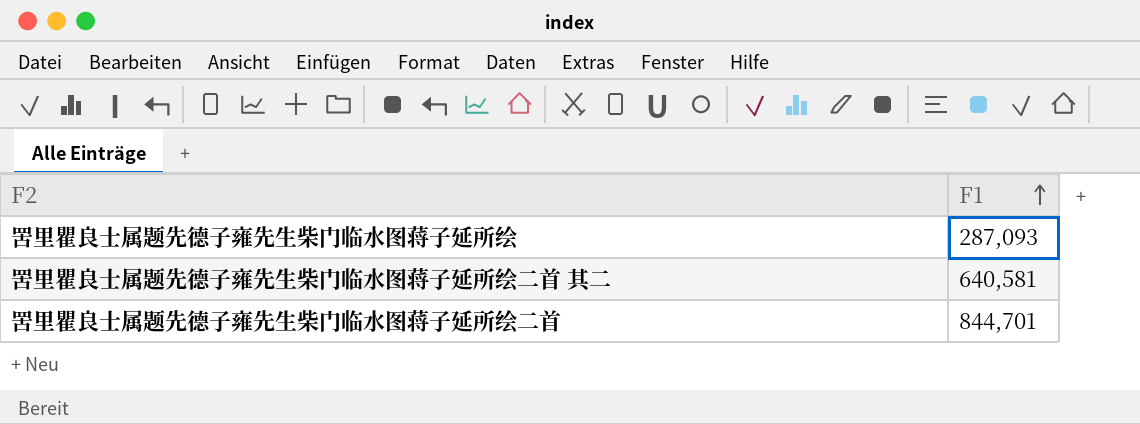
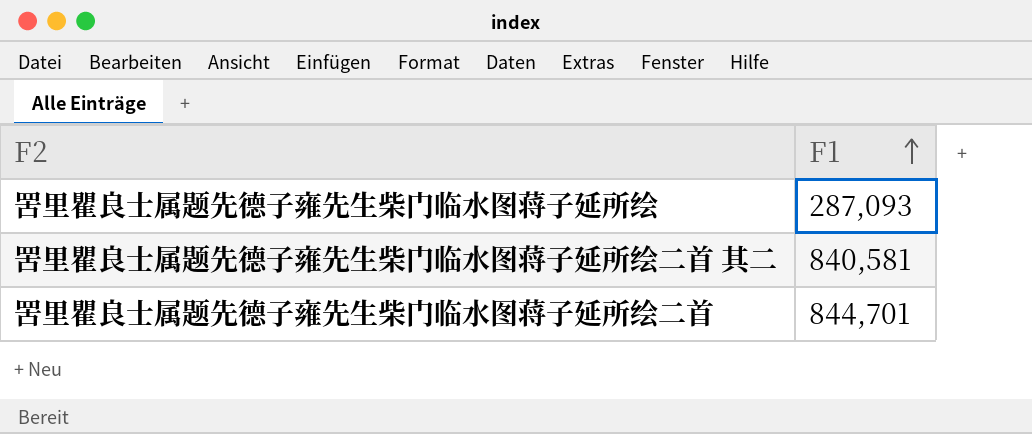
罟里瞿良士属题先德子雍先生柴门临水图蒋子延所绘二首 其二 | F1: 640,581 -> 840,581

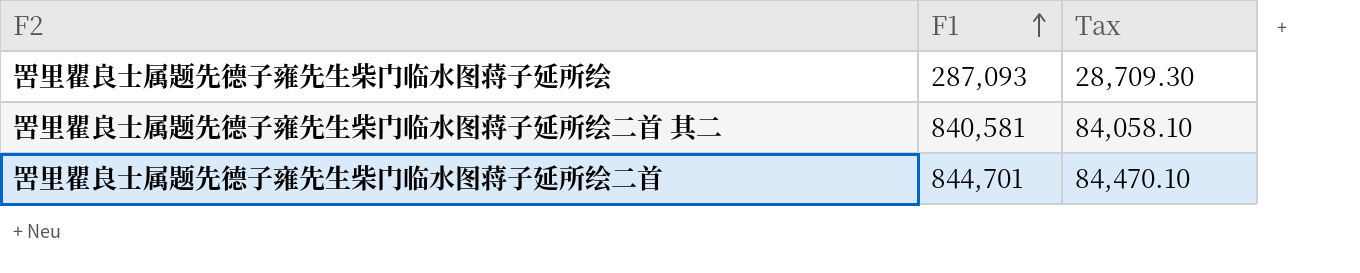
column Tax | formula: none -> [F1] * 0.1

